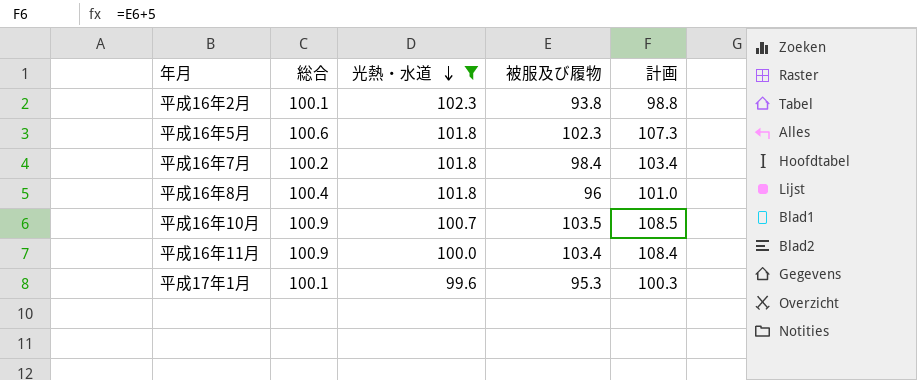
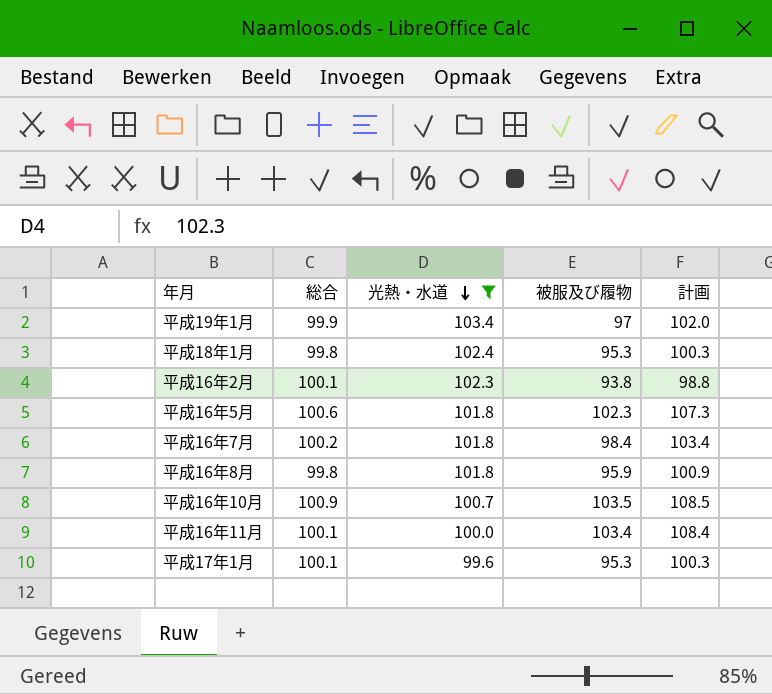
row 平成19年1月: none -> 99.9 | 103.4 | 97 | 102.0
row 平成18年1月: none -> 99.8 | 102.4 | 95.3 | 100.3
平成16年8月 | 総合: 100.4 -> 99.8
平成16年8月 | 被服及び履物: 96 -> 95.9
平成16年8月 | 計画: 101.0 -> 100.9
平成16年11月 | 総合: 100.9 -> 100.1

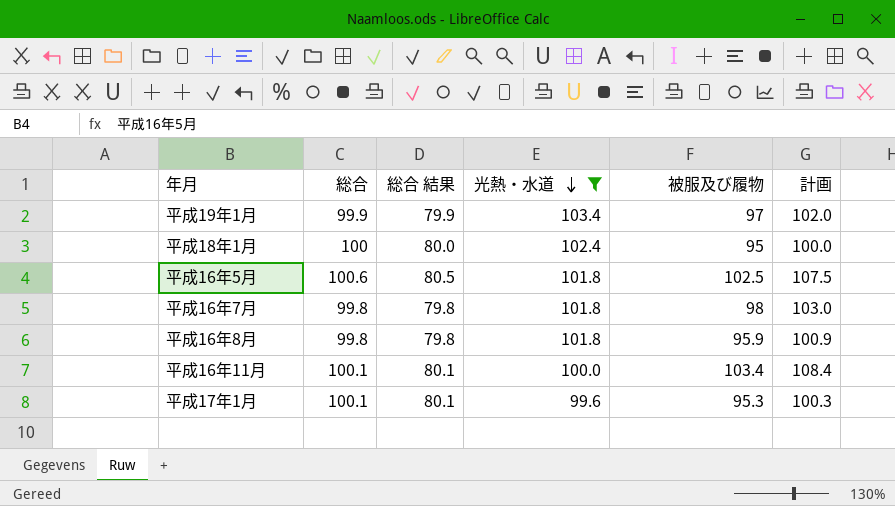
column 総合 結果 | formula: none -> [総合] * 0.8
row 平成16年2月: 100.1 | 102.3 | 93.8 | 98.8 -> none
row 平成16年10月: 100.9 | 100.7 | 103.5 | 108.5 -> none
平成18年1月 | 総合: 99.8 -> 100
平成18年1月 | 被服及び履物: 95.3 -> 95
平成18年1月 | 計画: 100.3 -> 100.0
平成16年5月 | 被服及び履物: 102.3 -> 102.5
平成16年5月 | 計画: 107.3 -> 107.5
平成16年7月 | 総合: 100.2 -> 99.8
平成16年7月 | 被服及び履物: 98.4 -> 98
平成16年7月 | 計画: 103.4 -> 103.0

